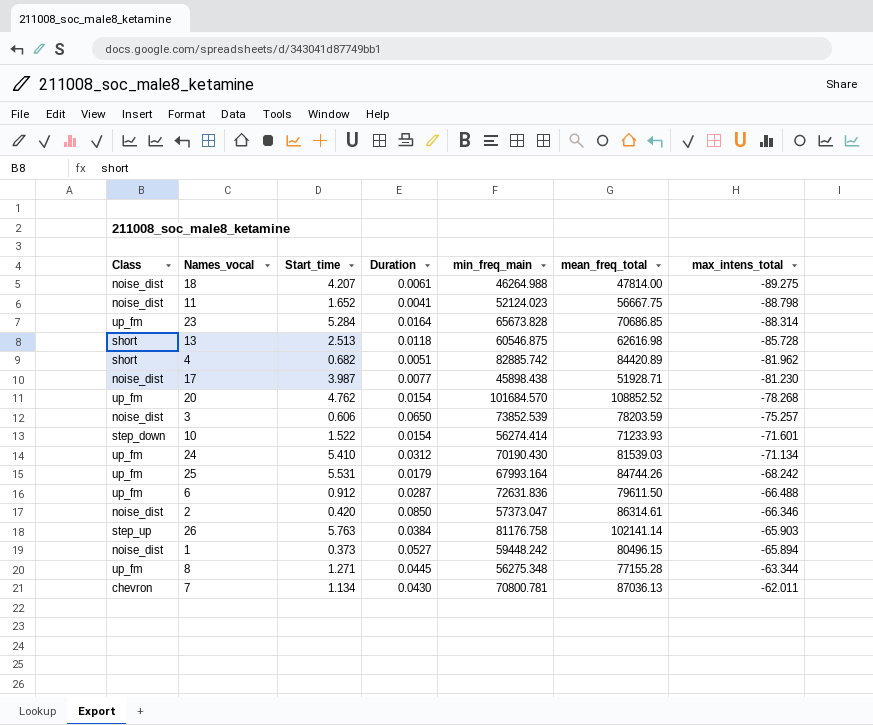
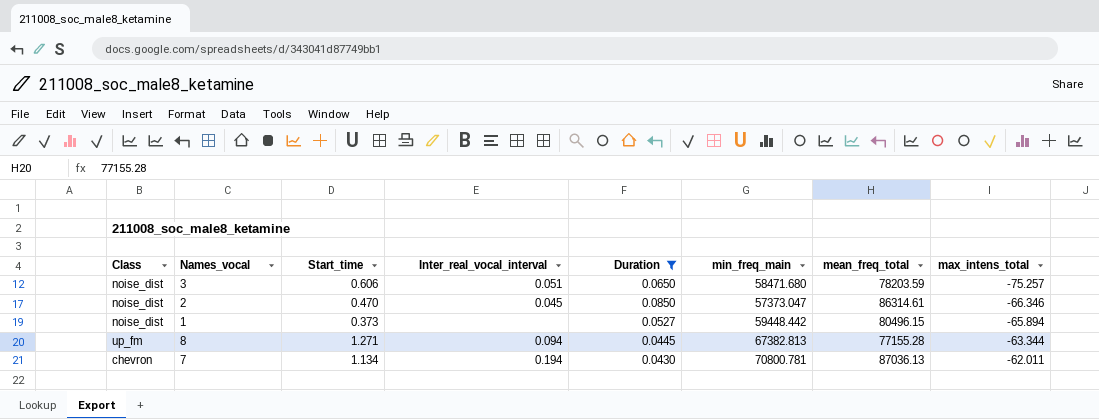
filter: none -> Duration >= 0.0430
column Inter_real_vocal_interval | position: none -> 4
3 | min_freq_main: 73852.539 -> 58471.680
2 | Start_time: 0.420 -> 0.470
1 | min_freq_main: 59448.242 -> 59448.442
8 | min_freq_main: 56275.348 -> 67382.813

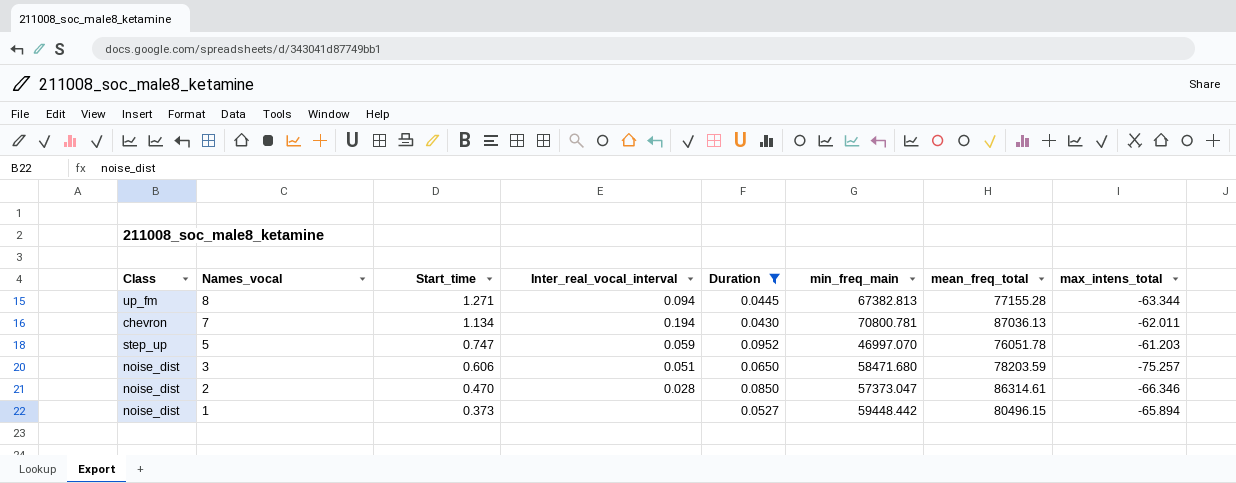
row order: max_intens_total ascending -> Names_vocal descending
row 5: none -> step_up | 0.747 | 0.059 | 0.0952 | 46997.070 | 76051.78 | -61.203
2 | Inter_real_vocal_interval: 0.045 -> 0.028

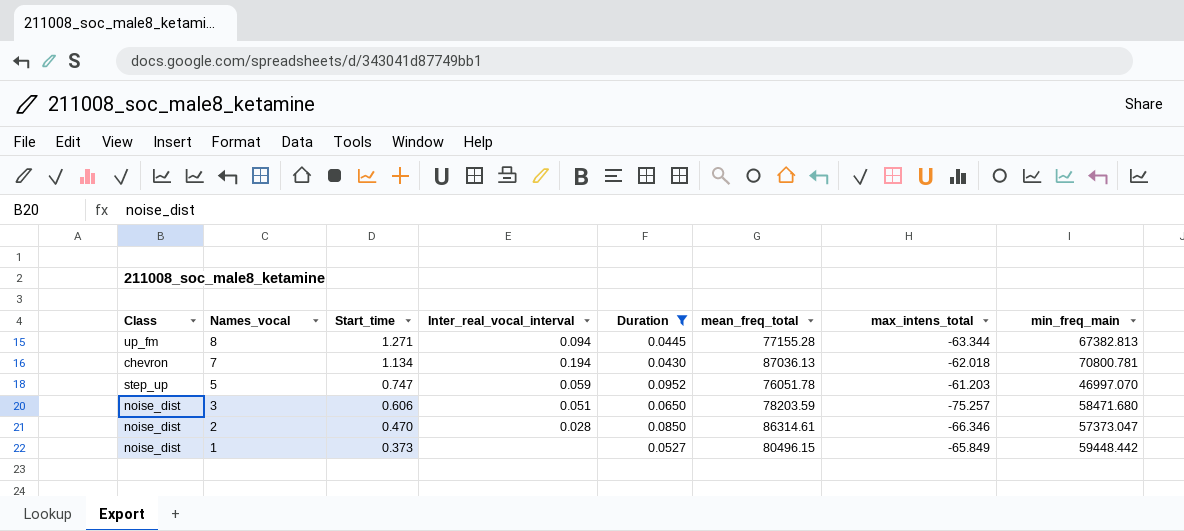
column min_freq_main | position: 6 -> 8
7 | max_intens_total: -62.011 -> -62.018
1 | max_intens_total: -65.894 -> -65.849

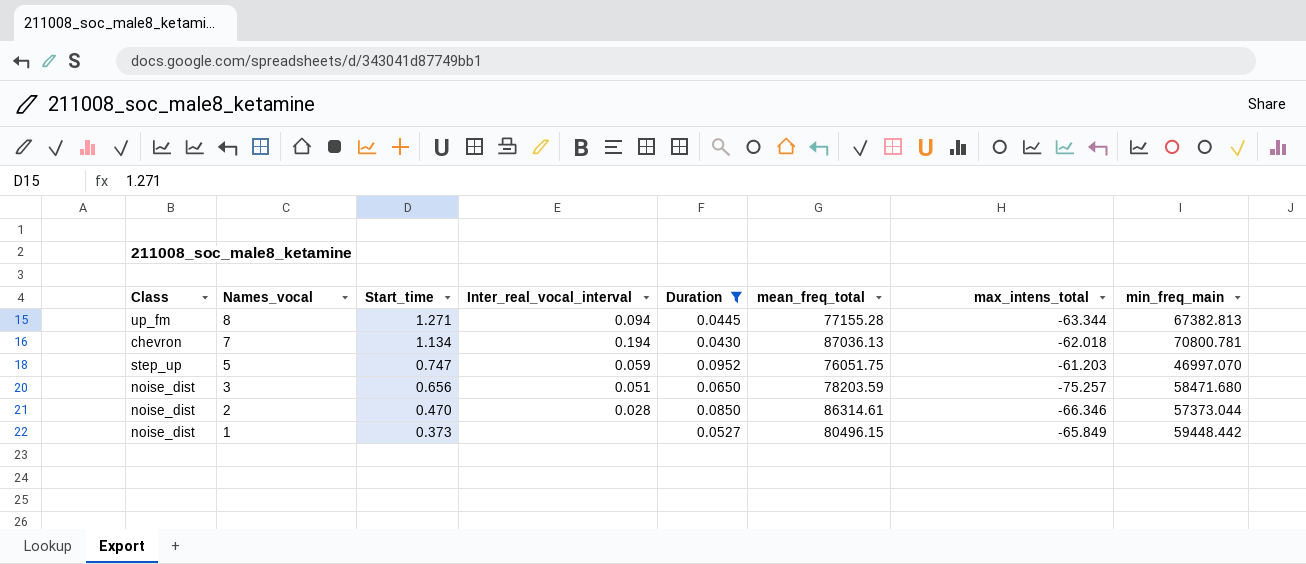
5 | mean_freq_total: 76051.78 -> 76051.75
3 | Start_time: 0.606 -> 0.656
2 | min_freq_main: 57373.047 -> 57373.044

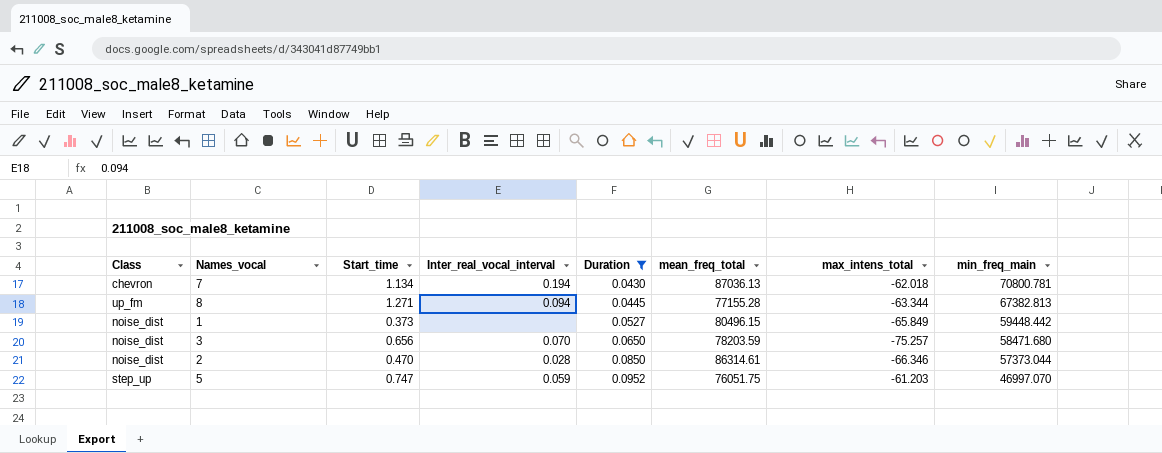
row order: Names_vocal descending -> Duration ascending
3 | Inter_real_vocal_interval: 0.051 -> 0.070

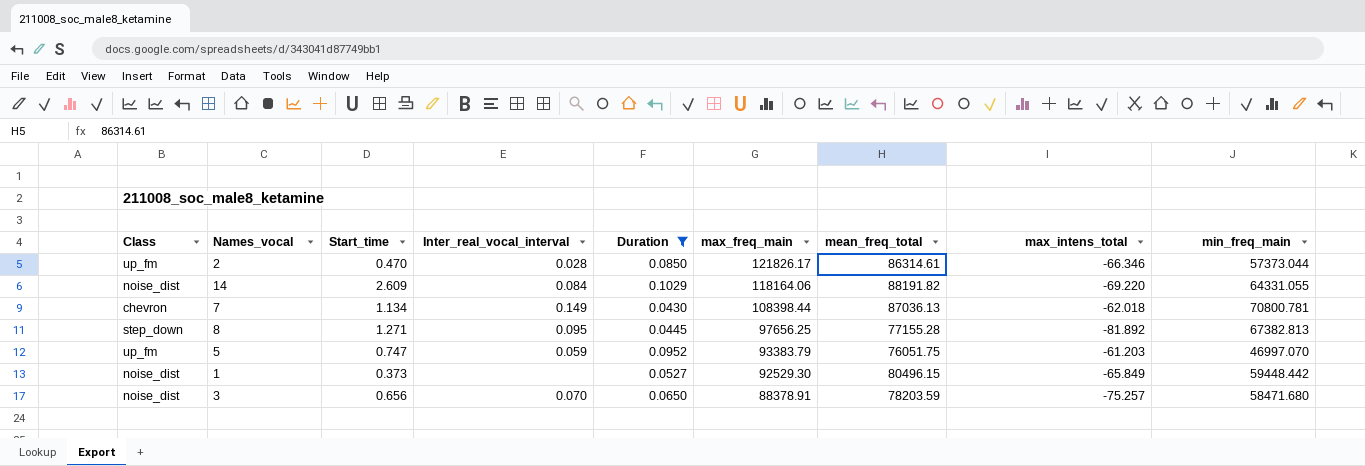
row order: Duration ascending -> max_freq_main descending
column max_freq_main | position: none -> 6
2 | Class: noise_dist -> up_fm
row 14: none -> noise_dist | 2.609 | 0.084 | 0.1029 | 118164.06 | 88191.82 | -69.220 | 64331.055
7 | Inter_real_vocal_interval: 0.194 -> 0.149
8 | Class: up_fm -> step_down
8 | Inter_real_vocal_interval: 0.094 -> 0.095
8 | max_intens_total: -63.344 -> -81.892
5 | Class: step_up -> up_fm

